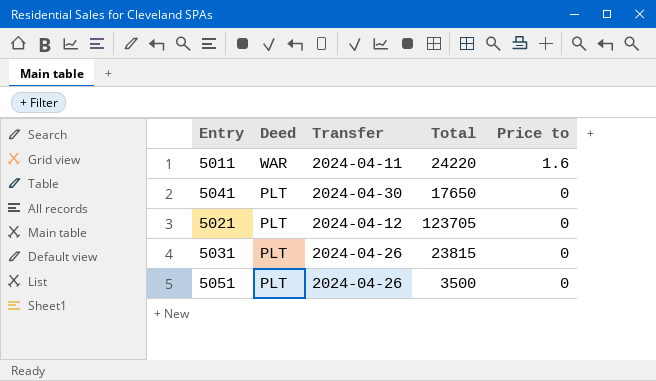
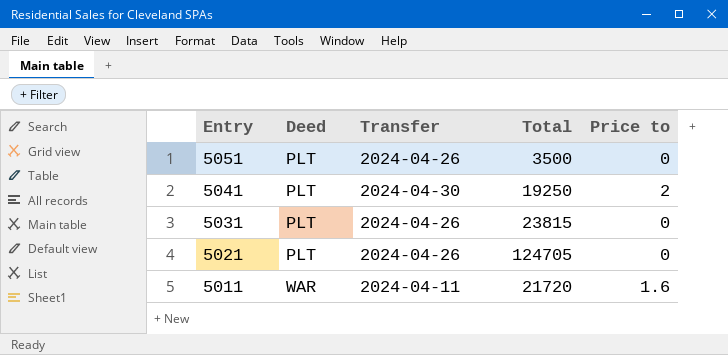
row order: Deed descending -> Entry descending
5041 | Total: 17650 -> 19250
5041 | Price to: 0 -> 2
5021 | Transfer: 2024-04-12 -> 2024-04-26
5021 | Total: 123705 -> 124705
5011 | Total: 24220 -> 21720

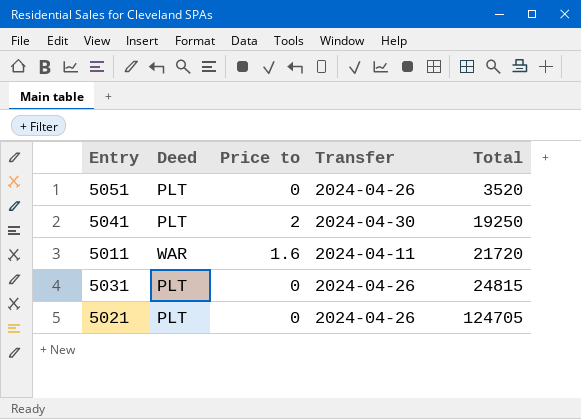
row order: Entry descending -> Total ascending
column Price to | position: 5 -> 3
5051 | Total: 3500 -> 3520
5031 | Total: 23815 -> 24815

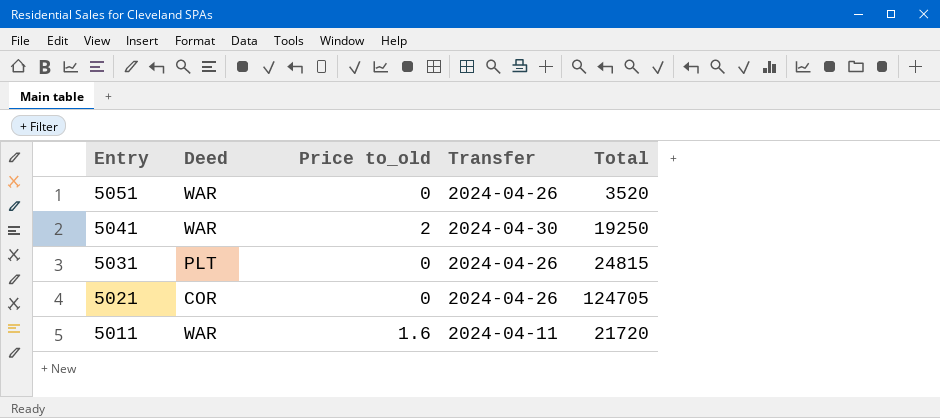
row order: Total ascending -> Entry descending
column name: Price to -> Price to_old
5051 | Deed: PLT -> WAR
5041 | Deed: PLT -> WAR
5021 | Deed: PLT -> COR

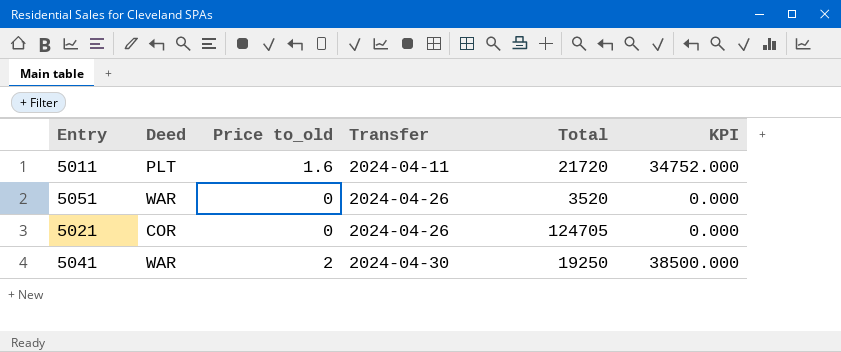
row order: Entry descending -> Transfer ascending
column KPI | formula: none -> [Price to_old] * [Total]
row 5031: PLT | 0 | 2024-04-26 | 24815 -> none
5011 | Deed: WAR -> PLT

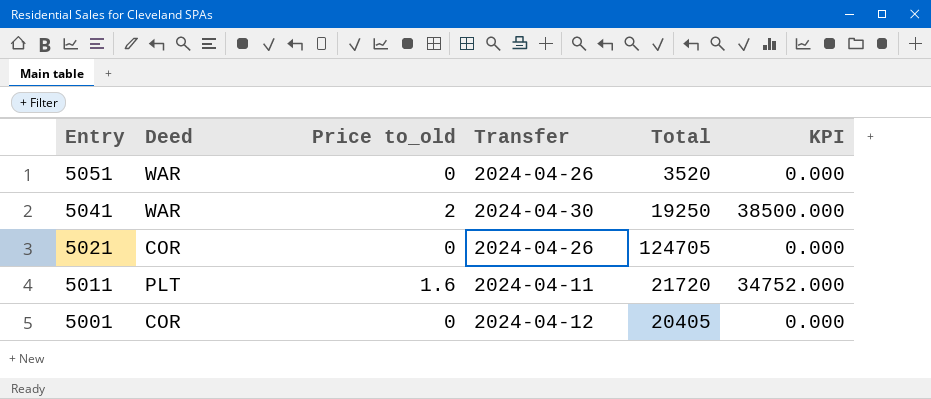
row order: Transfer ascending -> Entry descending
row 5001: none -> COR | 0 | 2024-04-12 | 20405 | 0.000

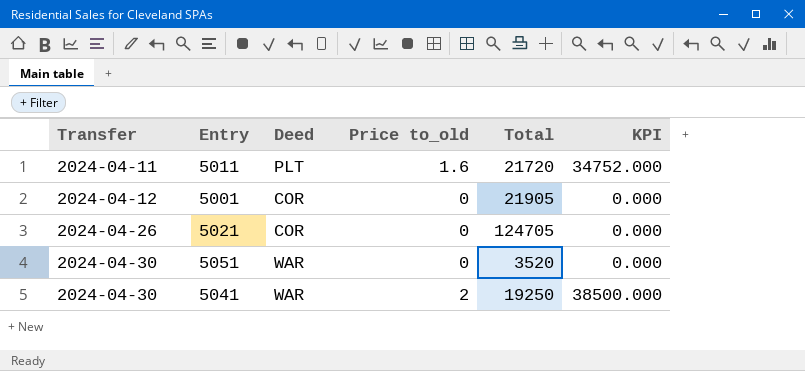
row order: Entry descending -> Transfer ascending
column Transfer | position: 4 -> 1
5001 | Total: 20405 -> 21905
5051 | Transfer: 2024-04-26 -> 2024-04-30

